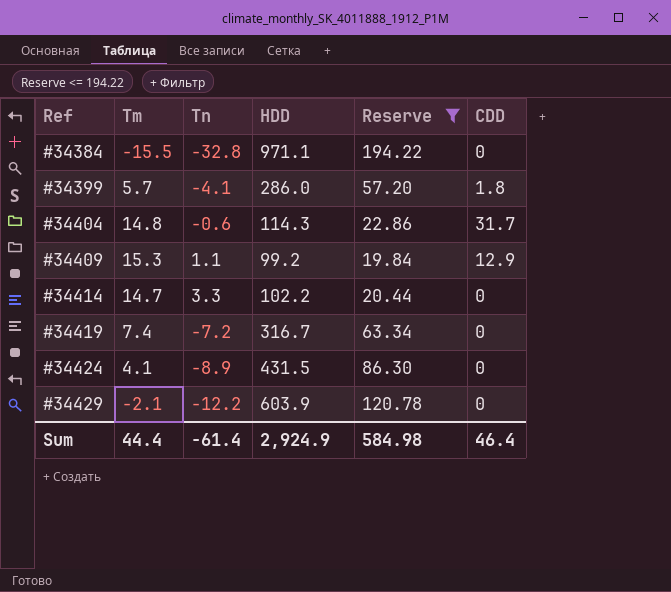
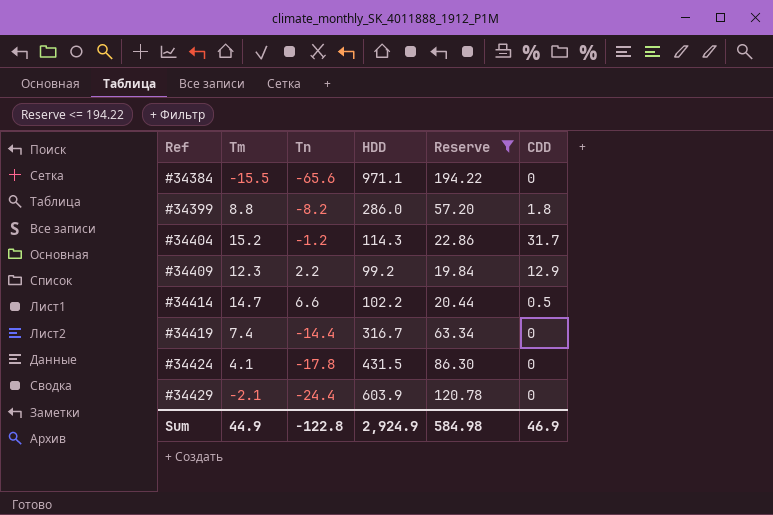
#34384 | Tn: -32.8 -> -65.6
#34399 | Tm: 5.7 -> 8.8
#34399 | Tn: -4.1 -> -8.2
#34404 | Tm: 14.8 -> 15.2
#34404 | Tn: -0.6 -> -1.2
#34409 | Tm: 15.3 -> 12.3
#34409 | Tn: 1.1 -> 2.2
#34414 | Tn: 3.3 -> 6.6
#34414 | CDD: 0 -> 0.5
#34419 | Tn: -7.2 -> -14.4
#34424 | Tn: -8.9 -> -17.8
#34429 | Tn: -12.2 -> -24.4
Sum | Tm: 44.4 -> 44.9
Sum | Tn: -61.4 -> -122.8
Sum | CDD: 46.4 -> 46.9

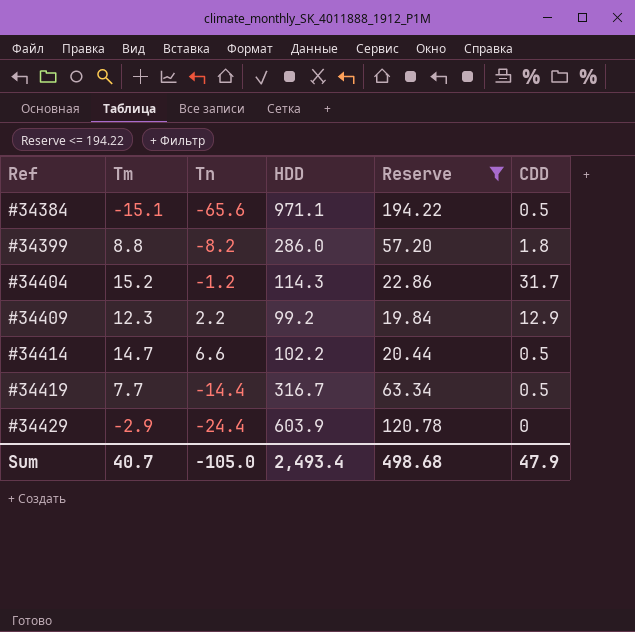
row #34424: 4.1 | -17.8 | 431.5 | 86.30 | 0 -> none
#34384 | Tm: -15.5 -> -15.1
#34384 | CDD: 0 -> 0.5
#34419 | Tm: 7.4 -> 7.7
#34419 | CDD: 0 -> 0.5
#34429 | Tm: -2.1 -> -2.9
Sum | Tm: 44.9 -> 40.7
Sum | Tn: -122.8 -> -105.0
Sum | HDD: 2,924.9 -> 2,493.4
Sum | Reserve: 584.98 -> 498.68
Sum | CDD: 46.9 -> 47.9

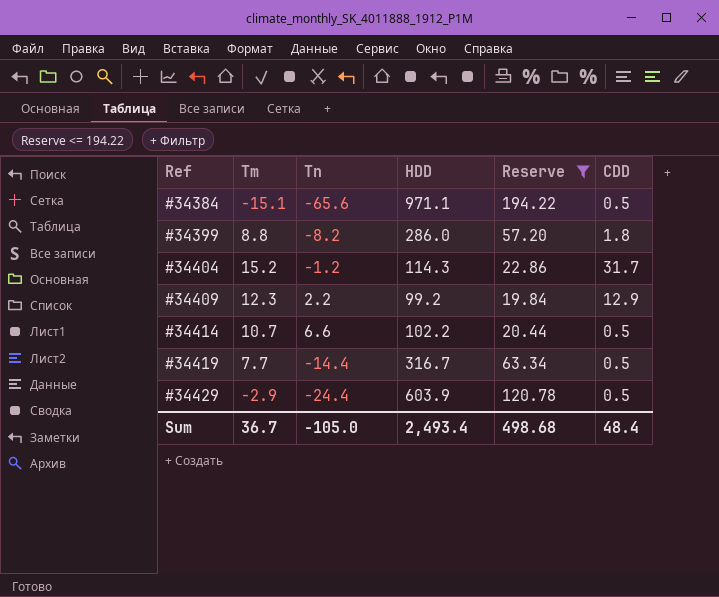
#34414 | Tm: 14.7 -> 10.7
#34429 | CDD: 0 -> 0.5
Sum | Tm: 40.7 -> 36.7
Sum | CDD: 47.9 -> 48.4

